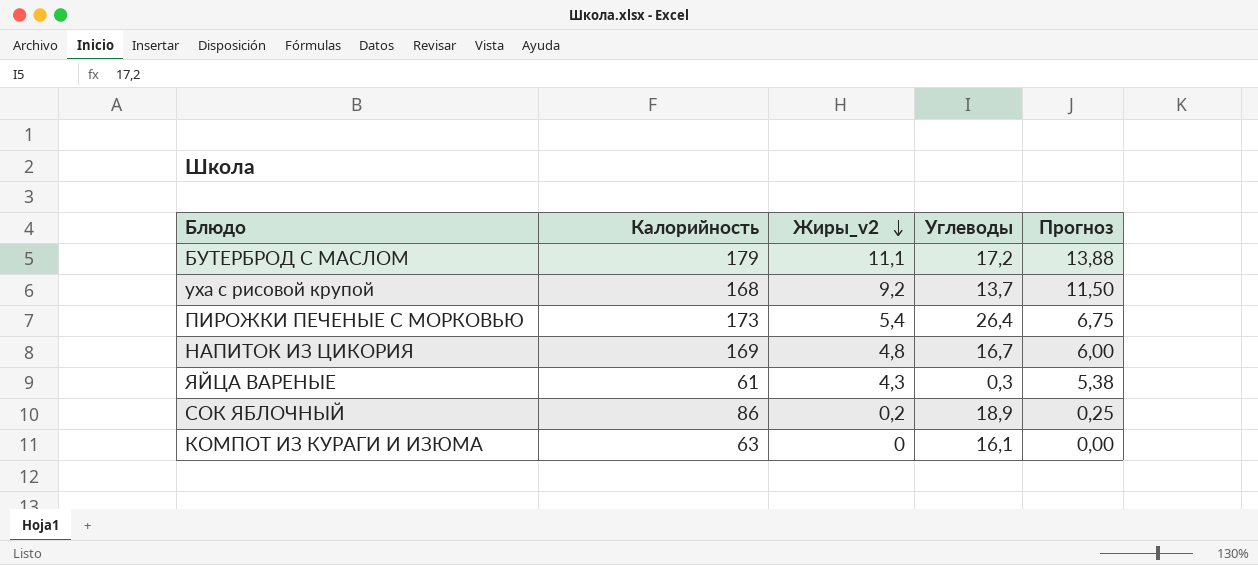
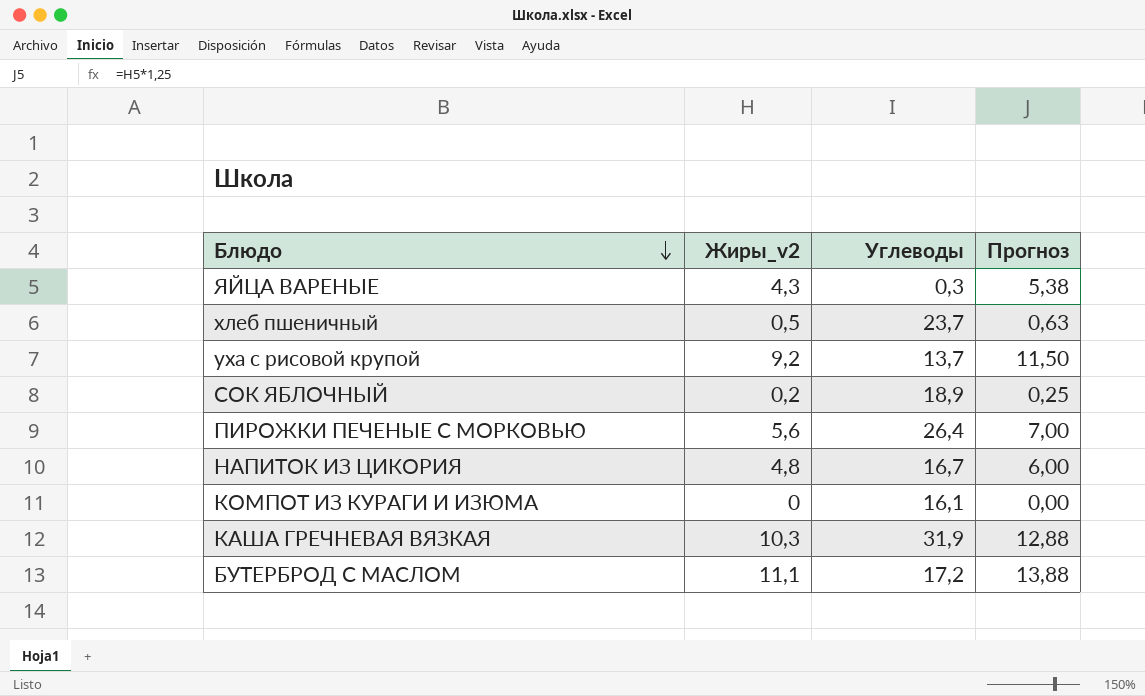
row order: Жиры_v2 descending -> Блюдо descending
column Калорийность | position: 2 -> none
row хлеб пшеничный: none -> 0,5 | 23,7 | 0,63
ПИРОЖКИ ПЕЧЕНЫЕ С МОРКОВЬЮ | Жиры_v2: 5,4 -> 5,6
ПИРОЖКИ ПЕЧЕНЫЕ С МОРКОВЬЮ | Прогноз: 6,75 -> 7,00
row КАША ГРЕЧНЕВАЯ ВЯЗКАЯ: none -> 10,3 | 31,9 | 12,88

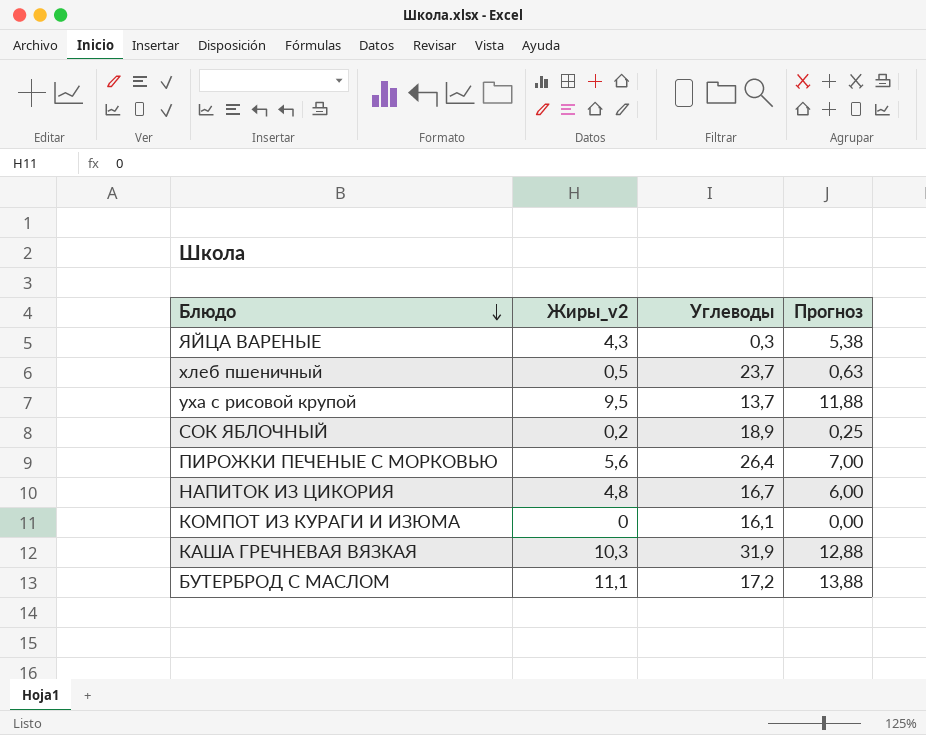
уха с рисовой крупой | Жиры_v2: 9,2 -> 9,5
уха с рисовой крупой | Прогноз: 11,50 -> 11,88

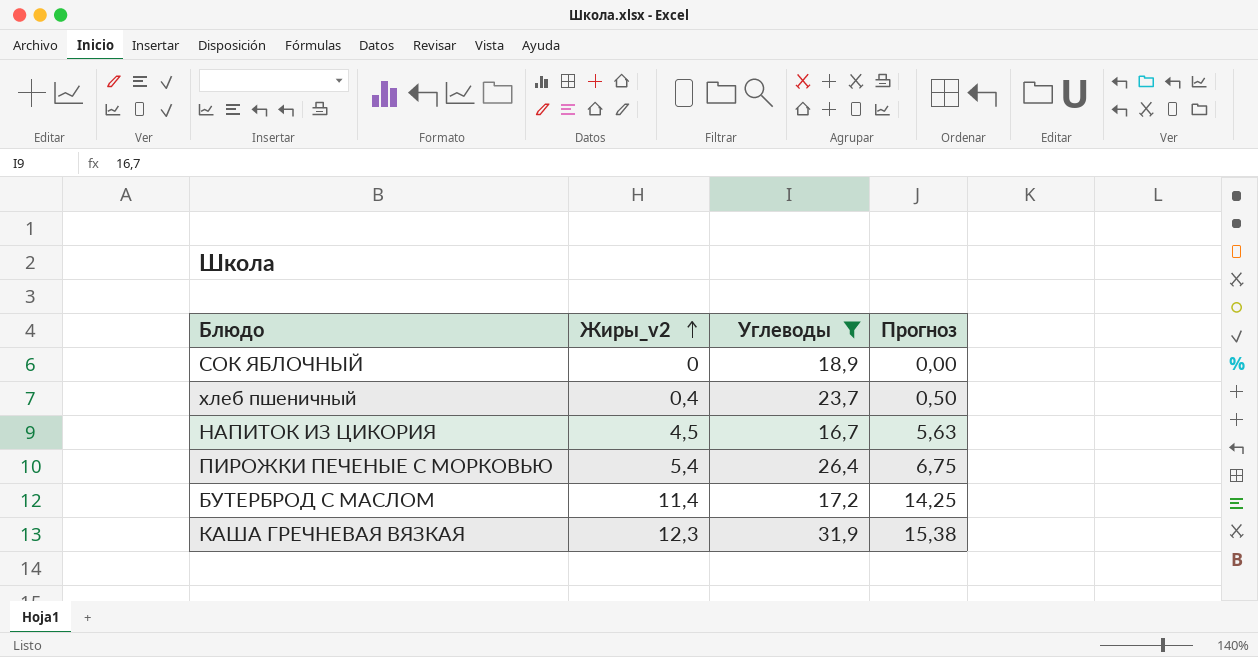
filter: none -> Углеводы >= 16,7
row order: Блюдо descending -> Жиры_v2 ascending
СОК ЯБЛОЧНЫЙ | Жиры_v2: 0,2 -> 0
СОК ЯБЛОЧНЫЙ | Прогноз: 0,25 -> 0,00
хлеб пшеничный | Жиры_v2: 0,5 -> 0,4
хлеб пшеничный | Прогноз: 0,63 -> 0,50
НАПИТОК ИЗ ЦИКОРИЯ | Жиры_v2: 4,8 -> 4,5
НАПИТОК ИЗ ЦИКОРИЯ | Прогноз: 6,00 -> 5,63
ПИРОЖКИ ПЕЧЕНЫЕ С МОРКОВЬЮ | Жиры_v2: 5,6 -> 5,4
ПИРОЖКИ ПЕЧЕНЫЕ С МОРКОВЬЮ | Прогноз: 7,00 -> 6,75
БУТЕРБРОД С МАСЛОМ | Жиры_v2: 11,1 -> 11,4
БУТЕРБРОД С МАСЛОМ | Прогноз: 13,88 -> 14,25
КАША ГРЕЧНЕВАЯ ВЯЗКАЯ | Жиры_v2: 10,3 -> 12,3
КАША ГРЕЧНЕВАЯ ВЯЗКАЯ | Прогноз: 12,88 -> 15,38

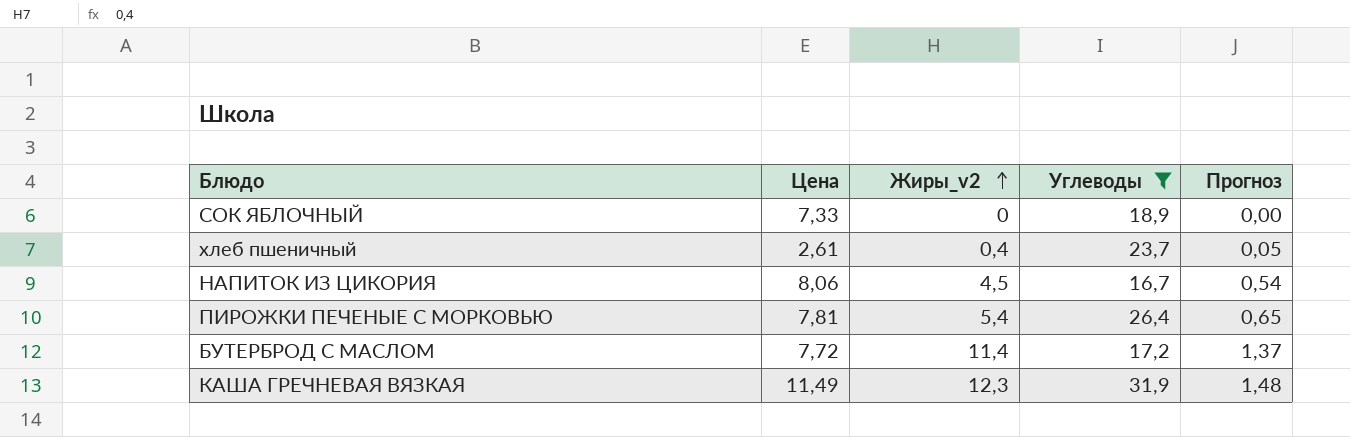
column Цена | position: none -> 2
column Прогноз | formula: [Жиры_v2] * 1,25 -> [Жиры_v2] * 0,12

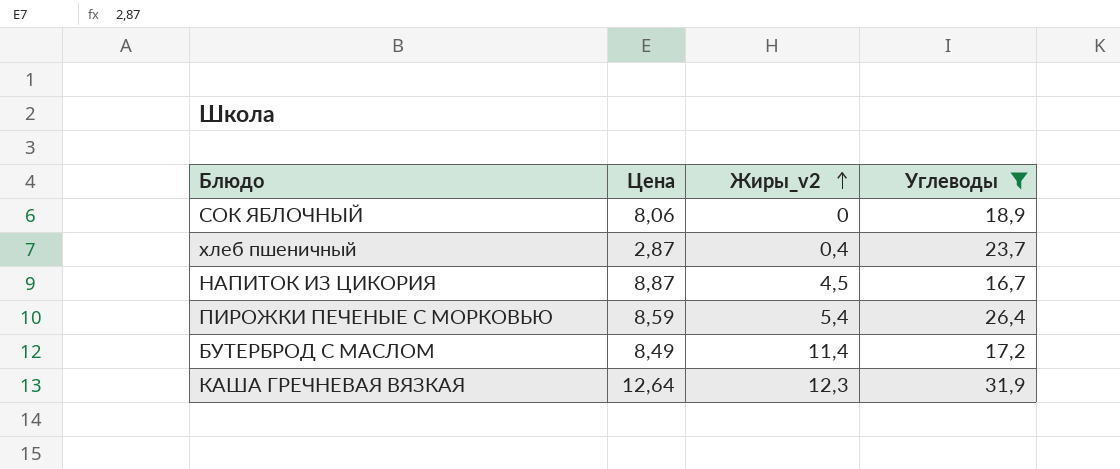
column Прогноз | formula: [Жиры_v2] * 0,12 -> none
СОК ЯБЛОЧНЫЙ | Цена: 7,33 -> 8,06
хлеб пшеничный | Цена: 2,61 -> 2,87
НАПИТОК ИЗ ЦИКОРИЯ | Цена: 8,06 -> 8,87
ПИРОЖКИ ПЕЧЕНЫЕ С МОРКОВЬЮ | Цена: 7,81 -> 8,59
БУТЕРБРОД С МАСЛОМ | Цена: 7,72 -> 8,49
КАША ГРЕЧНЕВАЯ ВЯЗКАЯ | Цена: 11,49 -> 12,64

